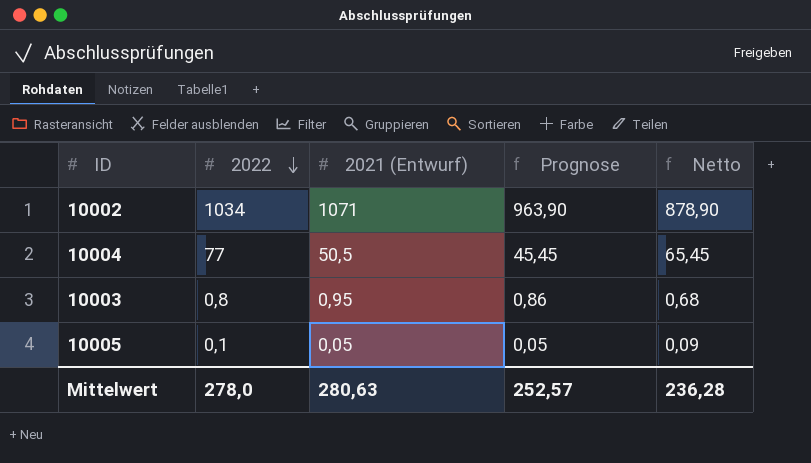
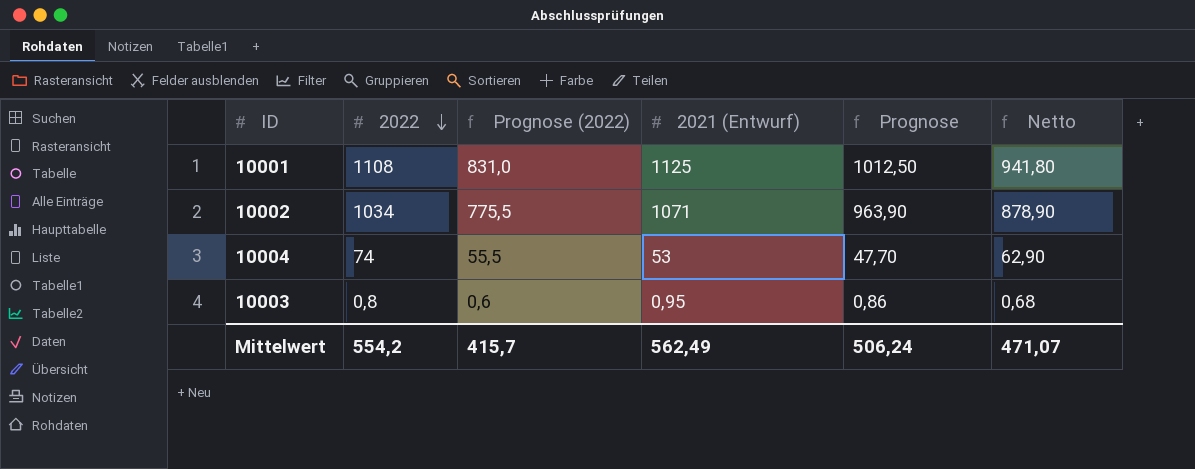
column Prognose (2022) | formula: none -> [2022] * 0,75
row 10005: 0,1 | 0,05 | 0,05 | 0,09 -> none
row 10001: none -> 1108 | 831,0 | 1125 | 1012,50 | 941,80
10004 | 2022: 77 -> 74
10004 | 2021 (Entwurf): 50,5 -> 53
10004 | Prognose: 45,45 -> 47,70
10004 | Netto: 65,45 -> 62,90
Mittelwert | 2022: 278,0 -> 554,2
Mittelwert | 2021 (Entwurf): 280,63 -> 562,49
Mittelwert | Prognose: 252,57 -> 506,24
Mittelwert | Netto: 236,28 -> 471,07

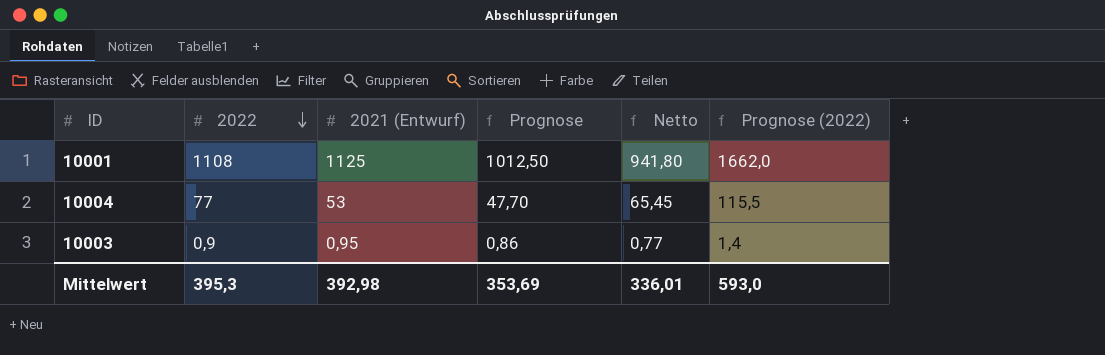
column Prognose (2022) | formula: [2022] * 0,75 -> [2022] * 1,5
column Prognose (2022) | position: 3 -> 6
row 10002: 1034 | 775,5 | 1071 | 963,90 | 878,90 -> none
10004 | 2022: 74 -> 77
10004 | Netto: 62,90 -> 65,45
10003 | 2022: 0,8 -> 0,9
10003 | Netto: 0,68 -> 0,77
Mittelwert | 2022: 554,2 -> 395,3
Mittelwert | 2021 (Entwurf): 562,49 -> 392,98
Mittelwert | Prognose: 506,24 -> 353,69
Mittelwert | Netto: 471,07 -> 336,01
Mittelwert | Prognose (2022): 415,7 -> 593,0

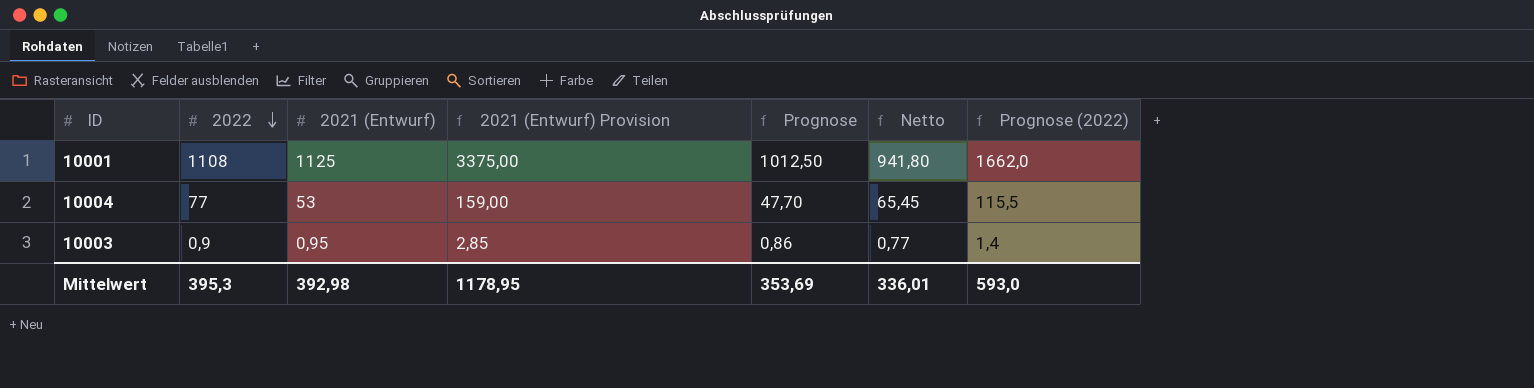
column 2021 (Entwurf) Provision | formula: none -> [2021 (Entwurf)] * 3

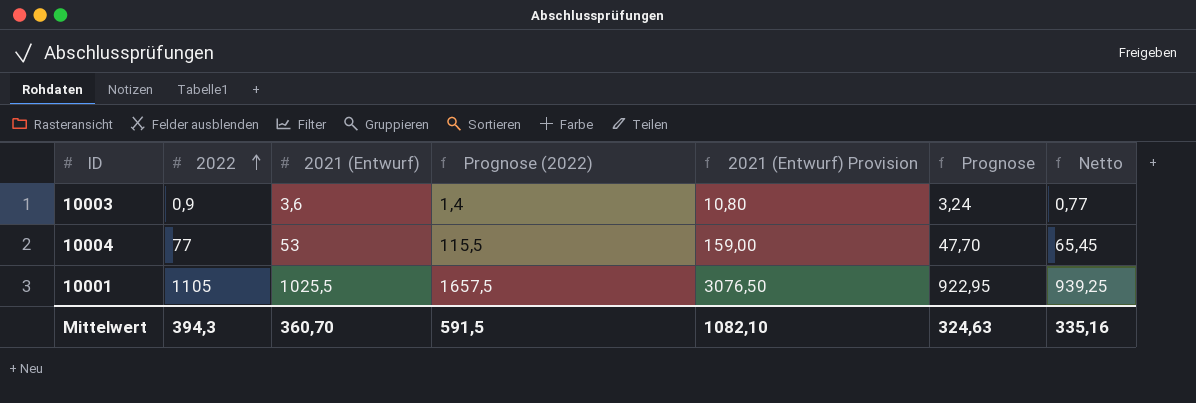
row order: 2022 descending -> 2022 ascending
column Prognose (2022) | position: 7 -> 4
10003 | 2021 (Entwurf): 0,95 -> 3,6
10003 | 2021 (Entwurf) Provision: 2,85 -> 10,80
10003 | Prognose: 0,86 -> 3,24
10001 | 2022: 1108 -> 1105
10001 | 2021 (Entwurf): 1125 -> 1025,5
10001 | Prognose (2022): 1662,0 -> 1657,5
10001 | 2021 (Entwurf) Provision: 3375,00 -> 3076,50
10001 | Prognose: 1012,50 -> 922,95
10001 | Netto: 941,80 -> 939,25
Mittelwert | 2022: 395,3 -> 394,3
Mittelwert | 2021 (Entwurf): 392,98 -> 360,70
Mittelwert | Prognose (2022): 593,0 -> 591,5
Mittelwert | 2021 (Entwurf) Provision: 1178,95 -> 1082,10
Mittelwert | Prognose: 353,69 -> 324,63
Mittelwert | Netto: 336,01 -> 335,16

